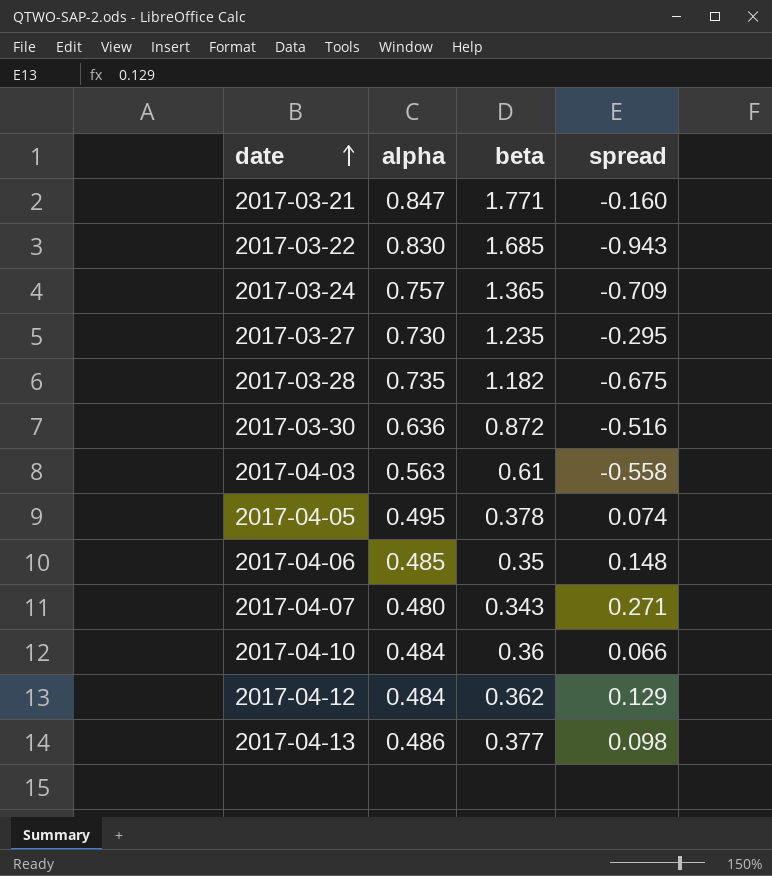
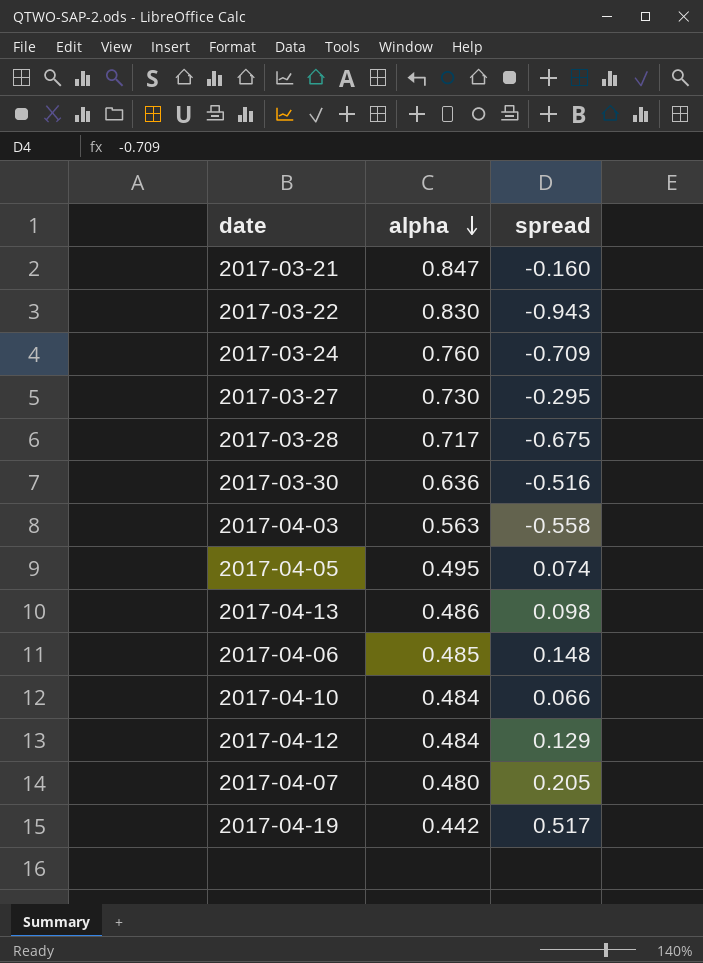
row order: date ascending -> alpha descending
column beta | position: 3 -> none
2017-03-24 | alpha: 0.757 -> 0.760
2017-03-28 | alpha: 0.735 -> 0.717
2017-04-07 | spread: 0.271 -> 0.205
row 2017-04-19: none -> 0.442 | 0.517

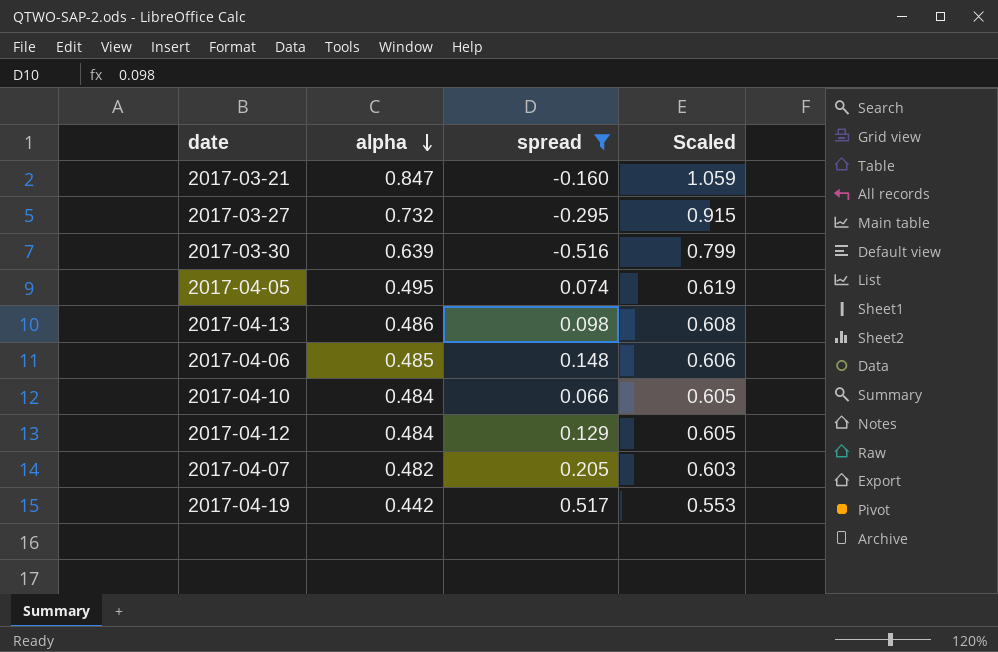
filter: none -> spread >= -0.516
column Scaled | formula: none -> [alpha] * 1.25
2017-03-27 | alpha: 0.730 -> 0.732
2017-03-30 | alpha: 0.636 -> 0.639
2017-04-07 | alpha: 0.480 -> 0.482

